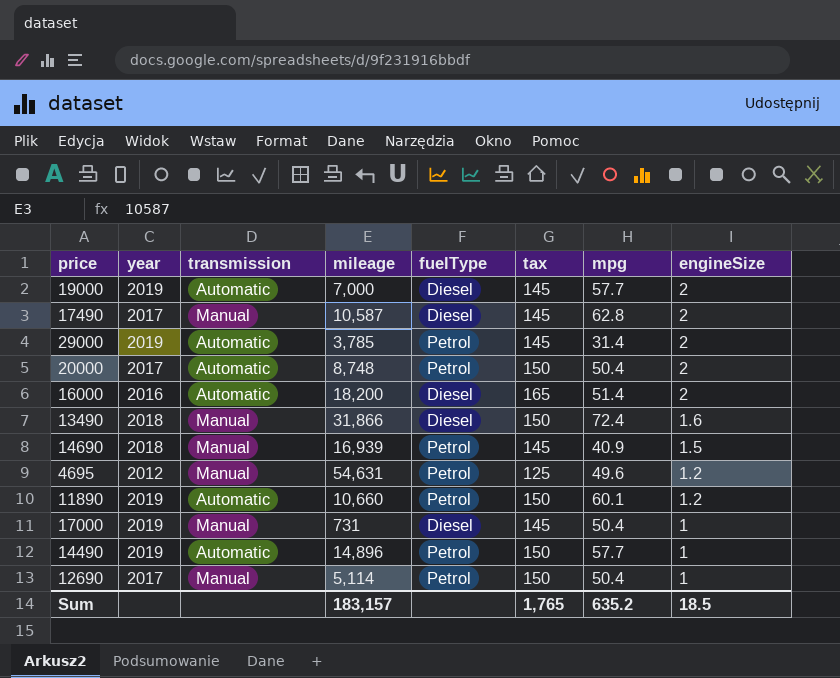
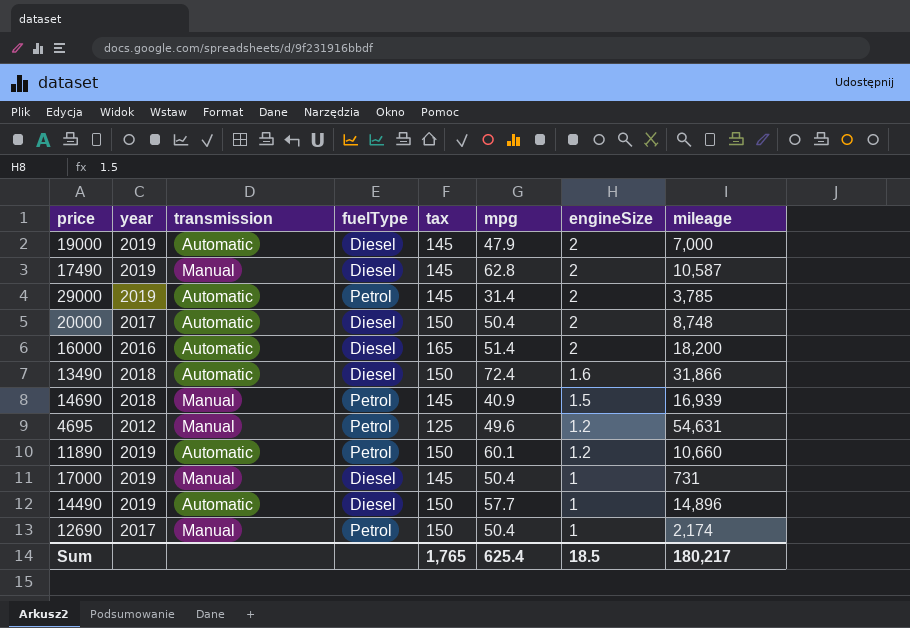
column mileage | position: 4 -> 8
19000 | mpg: 57.7 -> 47.9
17490 | year: 2017 -> 2019
20000 | fuelType: Petrol -> Diesel
13490 | transmission: Manual -> Automatic
14490 | fuelType: Petrol -> Diesel
12690 | mileage: 5,114 -> 2,174
Sum | mpg: 635.2 -> 625.4
Sum | mileage: 183,157 -> 180,217

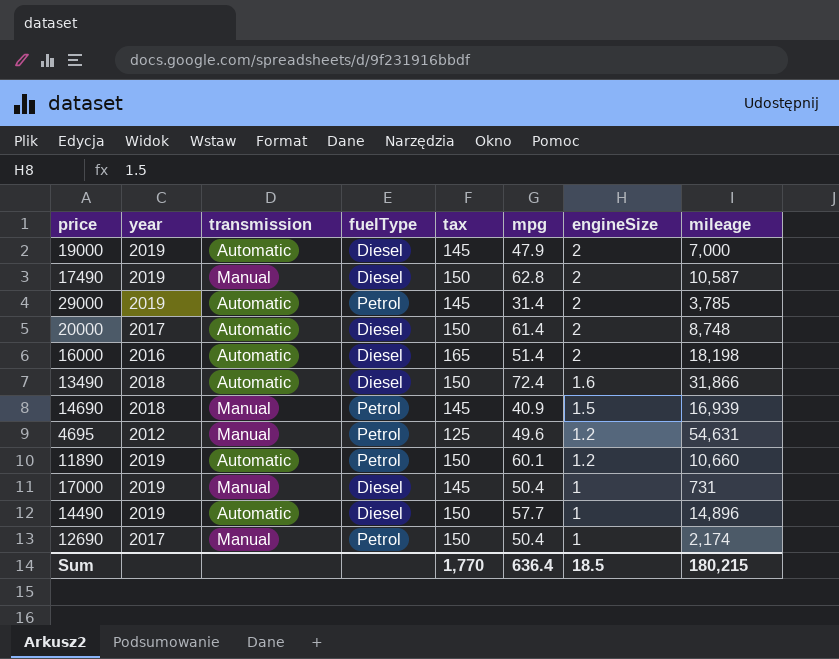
17490 | tax: 145 -> 150
20000 | mpg: 50.4 -> 61.4
16000 | mileage: 18,200 -> 18,198
Sum | tax: 1,765 -> 1,770
Sum | mpg: 625.4 -> 636.4
Sum | mileage: 180,217 -> 180,215

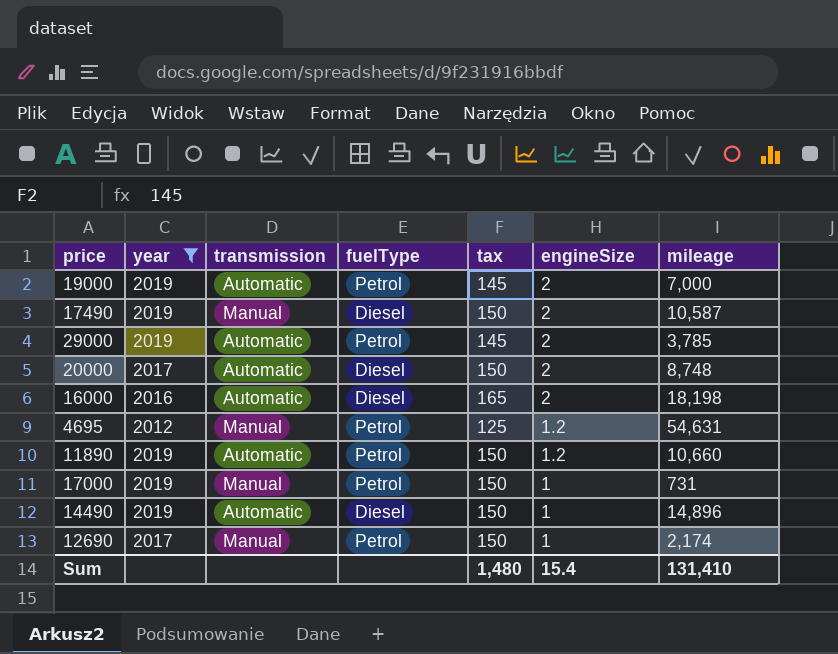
filter: none -> year != 2018
column mpg | position: 6 -> none
19000 | fuelType: Diesel -> Petrol
17000 | fuelType: Diesel -> Petrol
17000 | tax: 145 -> 150
Sum | tax: 1,770 -> 1,480
Sum | engineSize: 18.5 -> 15.4
Sum | mileage: 180,215 -> 131,410

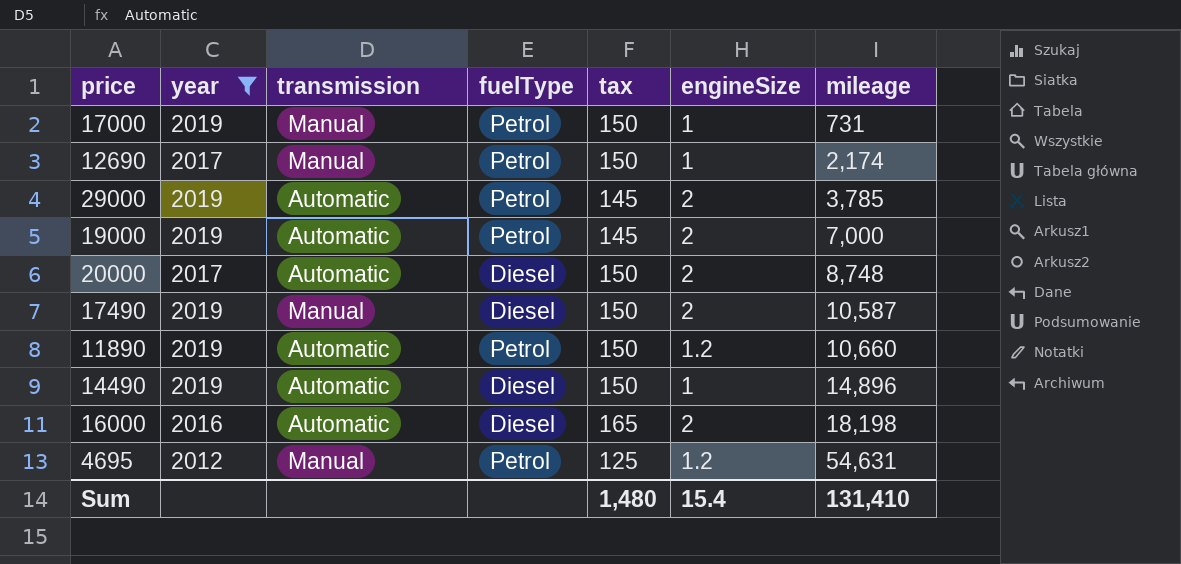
row order: engineSize descending -> mileage ascending

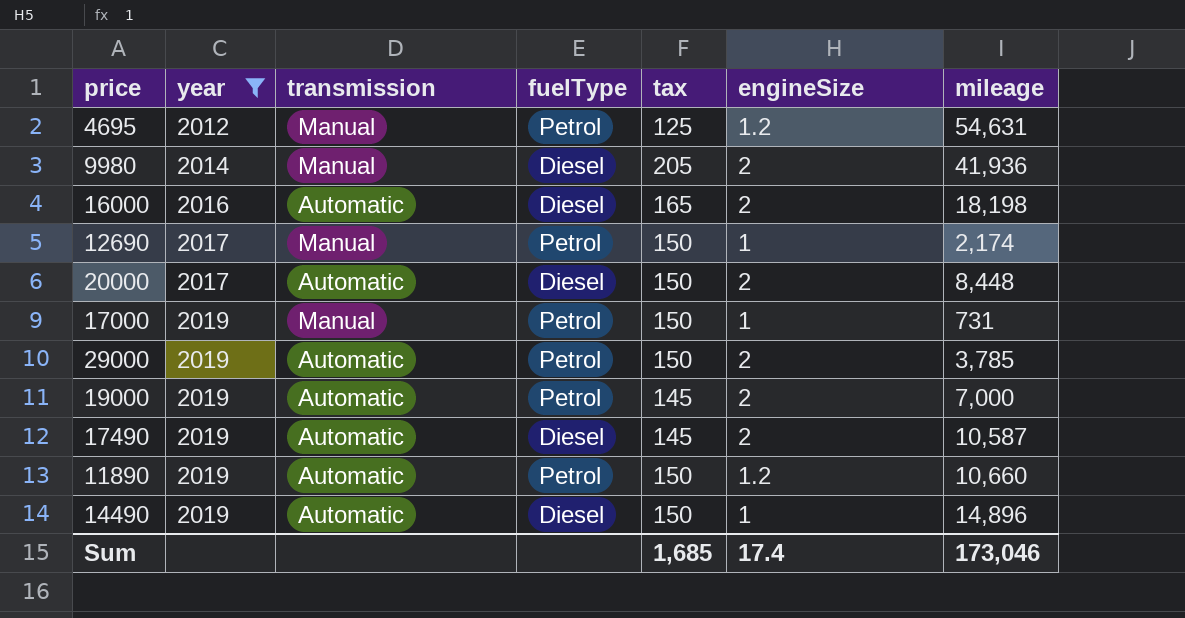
row order: mileage ascending -> year ascending
row 9980: none -> 2014 | Manual | Diesel | 205 | 2 | 41,936
20000 | mileage: 8,748 -> 8,448
29000 | tax: 145 -> 150
17490 | transmission: Manual -> Automatic
17490 | tax: 150 -> 145
Sum | tax: 1,480 -> 1,685
Sum | engineSize: 15.4 -> 17.4
Sum | mileage: 131,410 -> 173,046

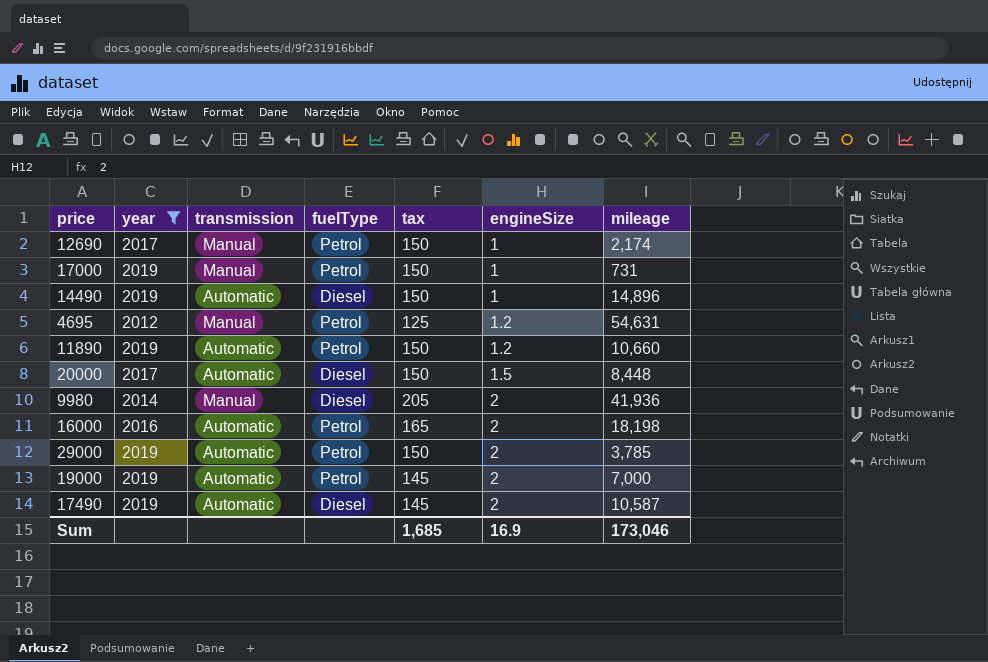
row order: year ascending -> engineSize ascending
20000 | engineSize: 2 -> 1.5
16000 | fuelType: Diesel -> Petrol
Sum | engineSize: 17.4 -> 16.9

